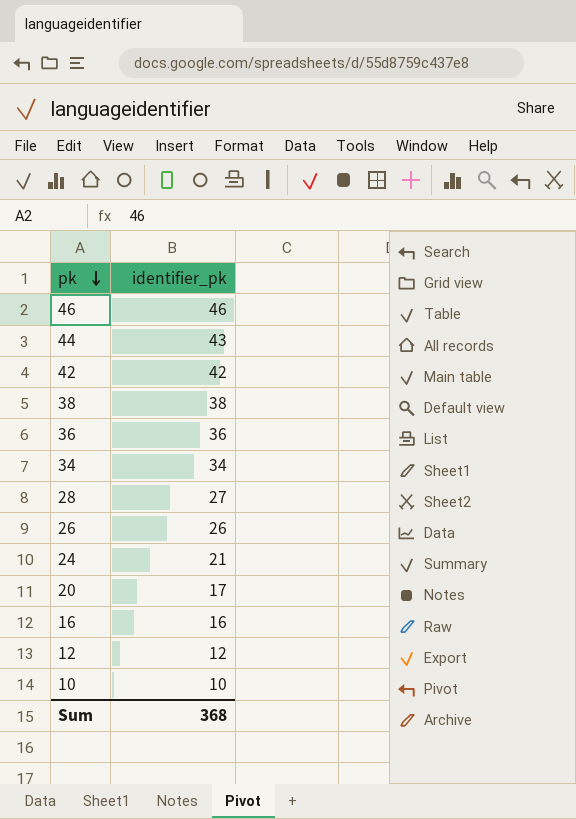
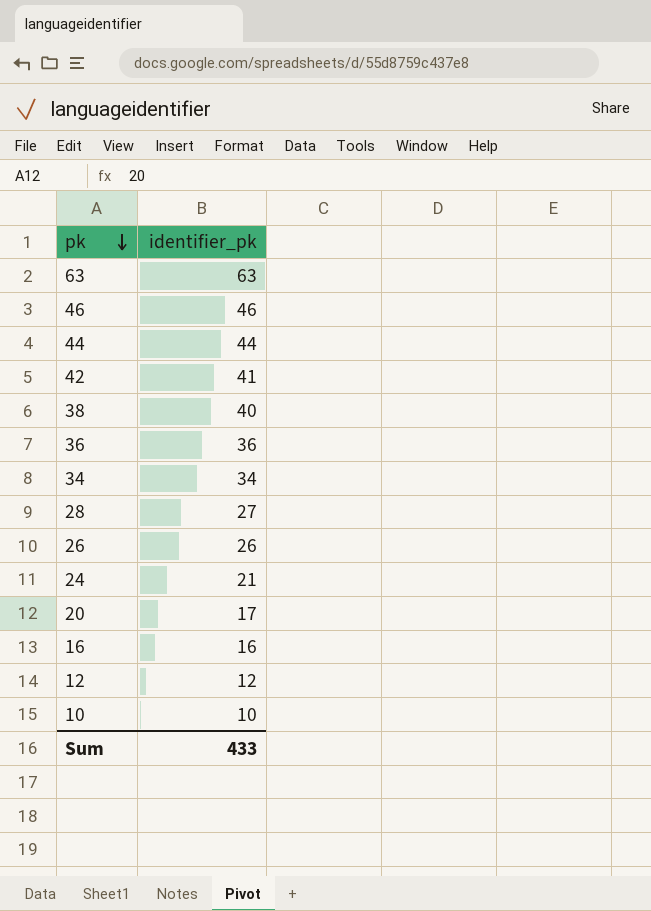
row 63: none -> 63
44 | identifier_pk: 43 -> 44
42 | identifier_pk: 42 -> 41
38 | identifier_pk: 38 -> 40
Sum | identifier_pk: 368 -> 433

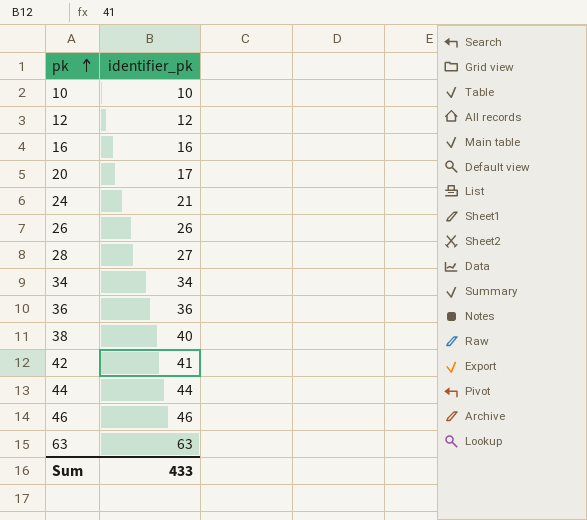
row order: pk descending -> pk ascending

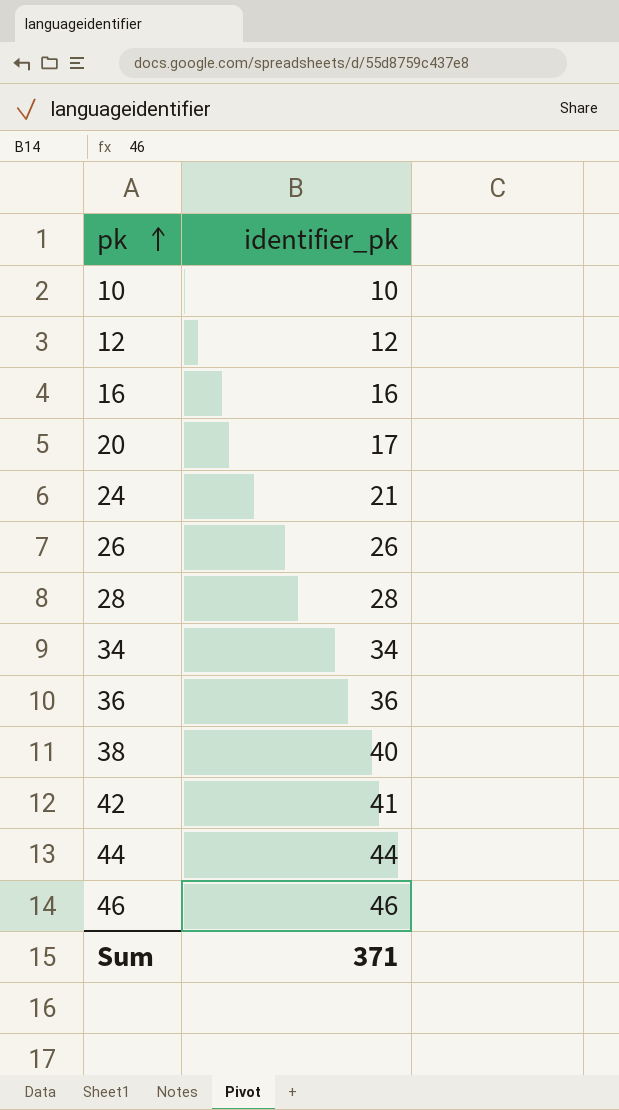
row 63: 63 -> none
28 | identifier_pk: 27 -> 28
Sum | identifier_pk: 433 -> 371

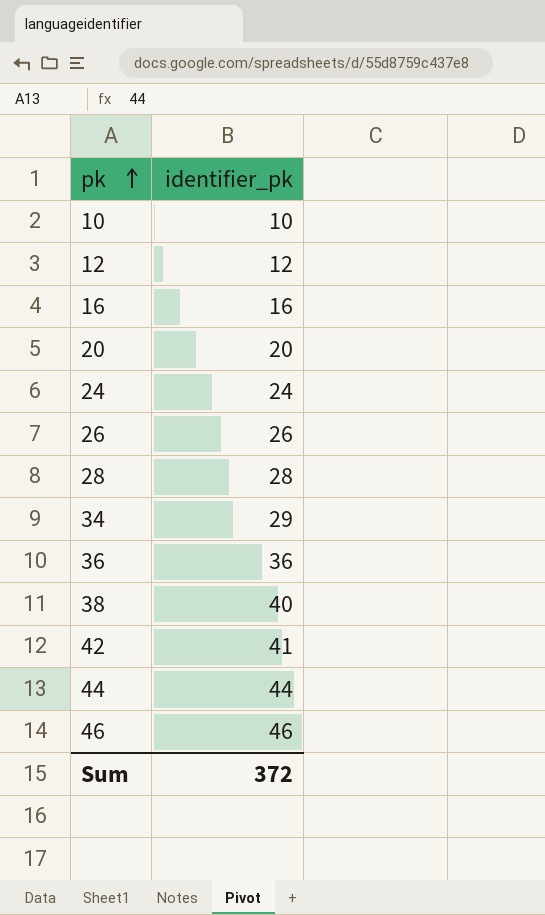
20 | identifier_pk: 17 -> 20
24 | identifier_pk: 21 -> 24
34 | identifier_pk: 34 -> 29
Sum | identifier_pk: 371 -> 372

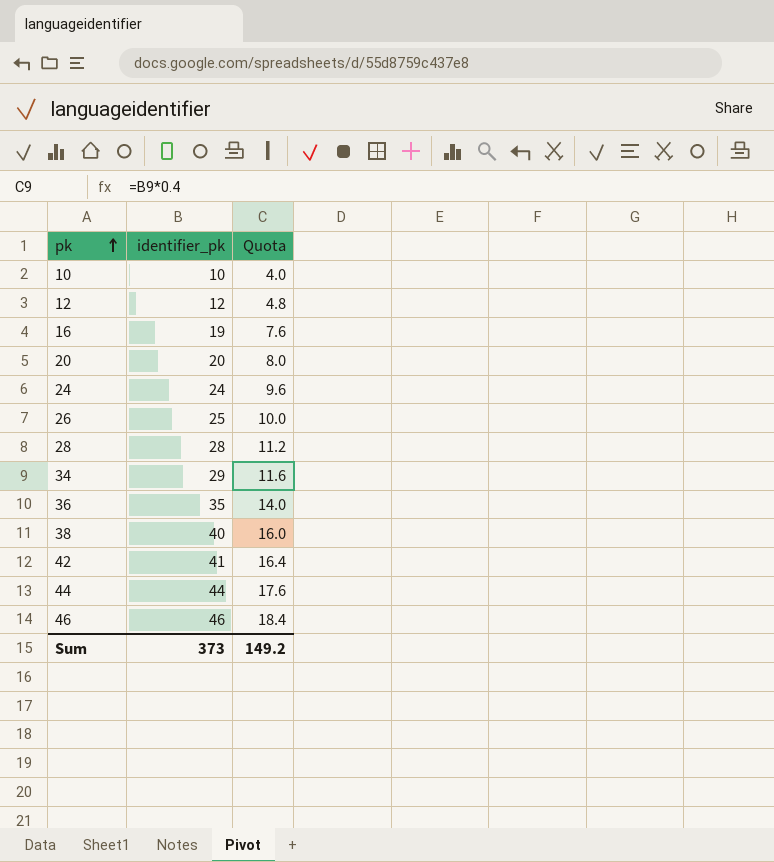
column Quota | formula: none -> [identifier_pk] * 0.4
16 | identifier_pk: 16 -> 19
26 | identifier_pk: 26 -> 25
36 | identifier_pk: 36 -> 35
Sum | identifier_pk: 372 -> 373

